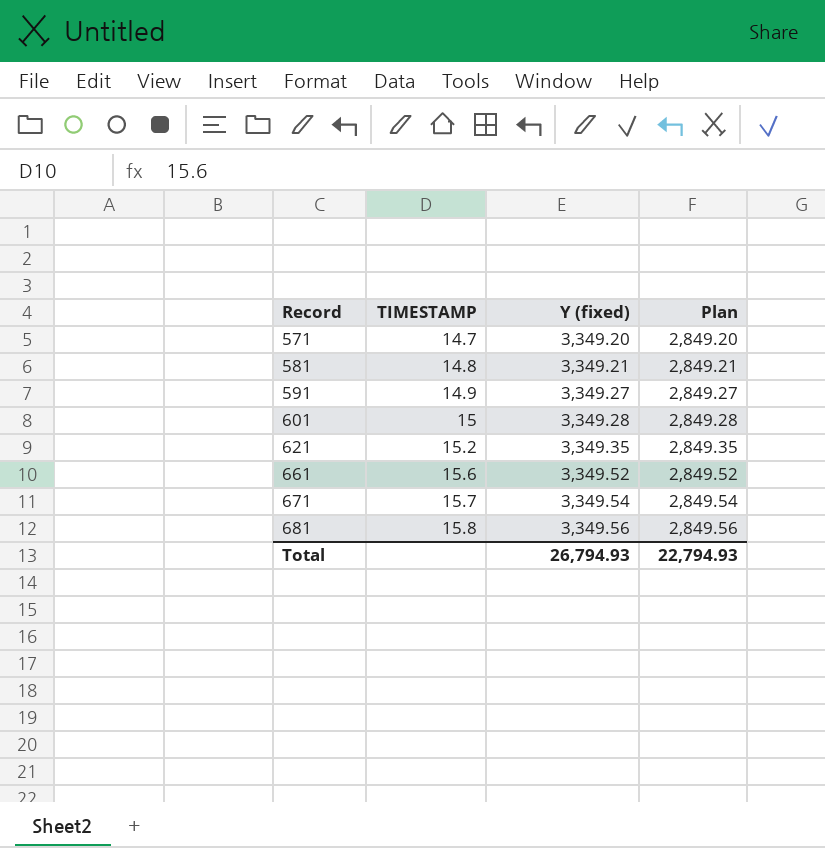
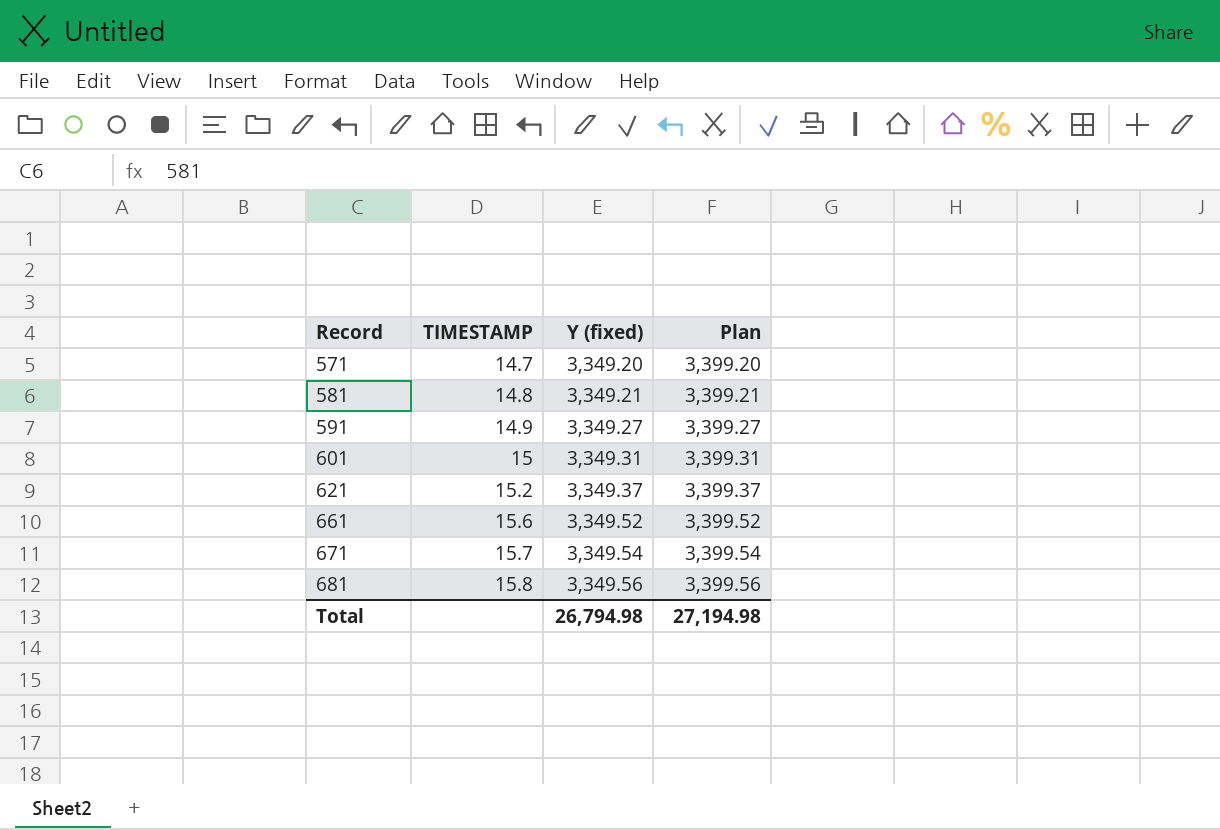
column Plan | formula: [Y (fixed)] - 500 -> [Y (fixed)] + 50
601 | Y (fixed): 3,349.28 -> 3,349.31
621 | Y (fixed): 3,349.35 -> 3,349.37
Total | Y (fixed): 26,794.93 -> 26,794.98
Total | Plan: 22,794.93 -> 27,194.98

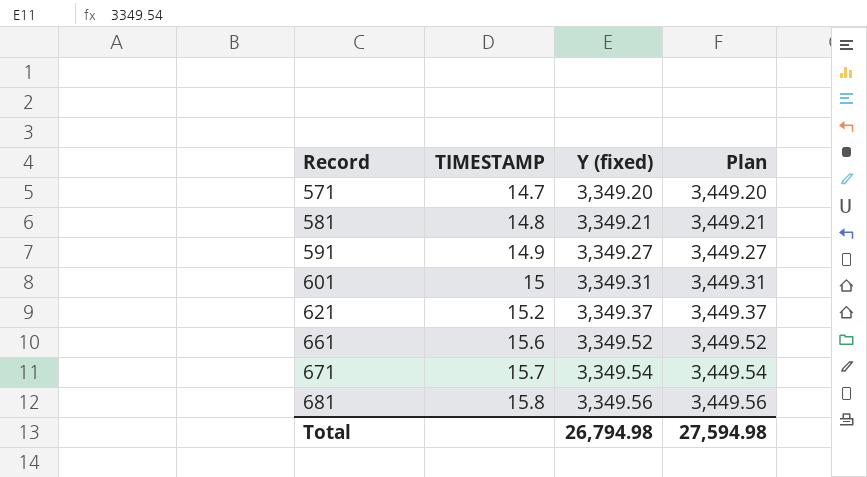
column Plan | formula: [Y (fixed)] + 50 -> [Y (fixed)] + 100
Total | Plan: 27,194.98 -> 27,594.98

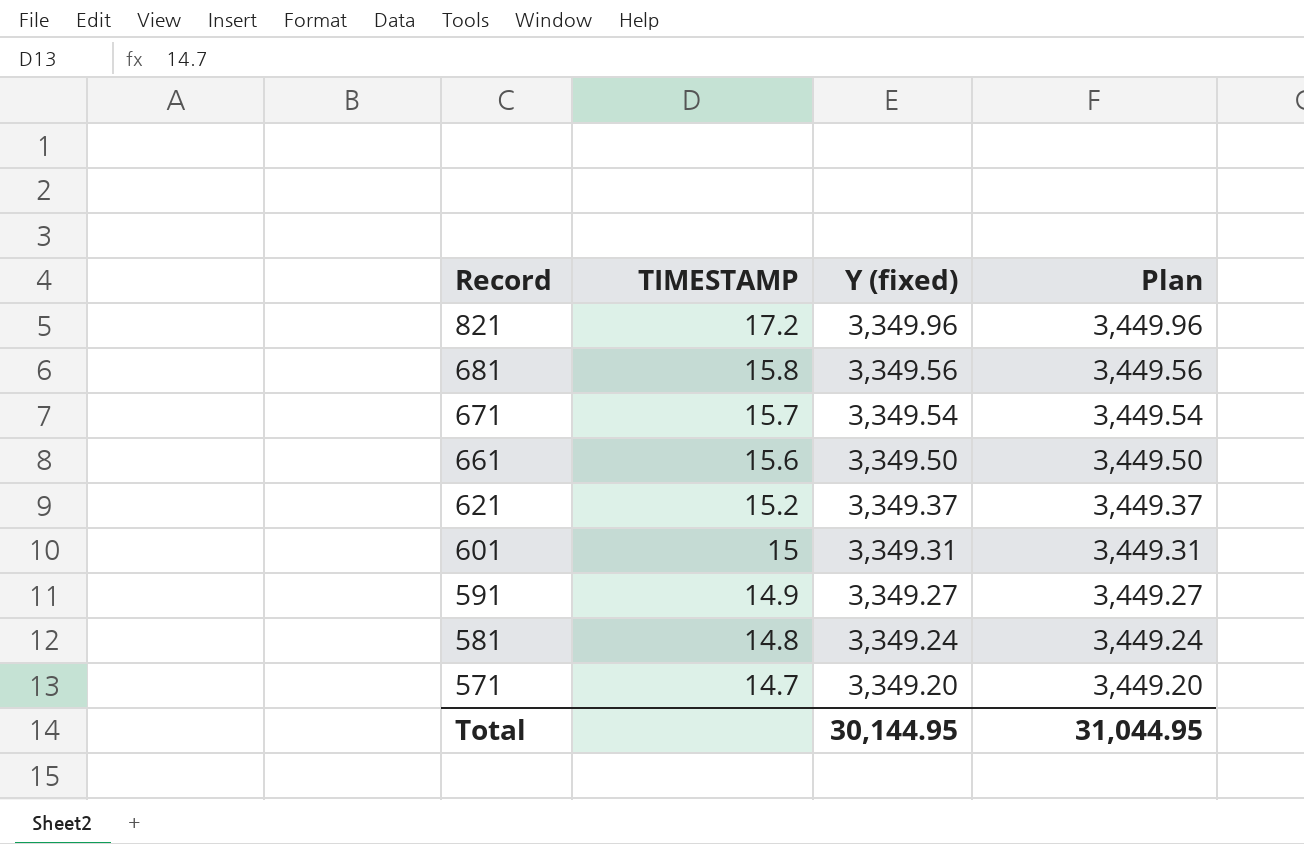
row order: Record ascending -> Record descending
row 821: none -> 17.2 | 3,349.96 | 3,449.96
661 | Y (fixed): 3,349.52 -> 3,349.50
661 | Plan: 3,449.52 -> 3,449.50
581 | Y (fixed): 3,349.21 -> 3,349.24
581 | Plan: 3,449.21 -> 3,449.24
Total | Y (fixed): 26,794.98 -> 30,144.95
Total | Plan: 27,594.98 -> 31,044.95

